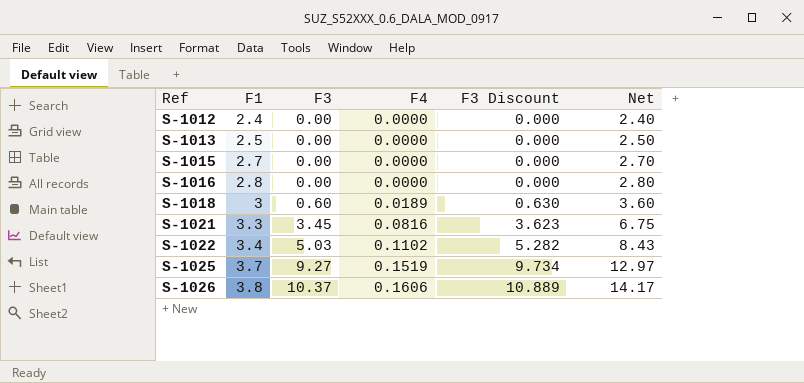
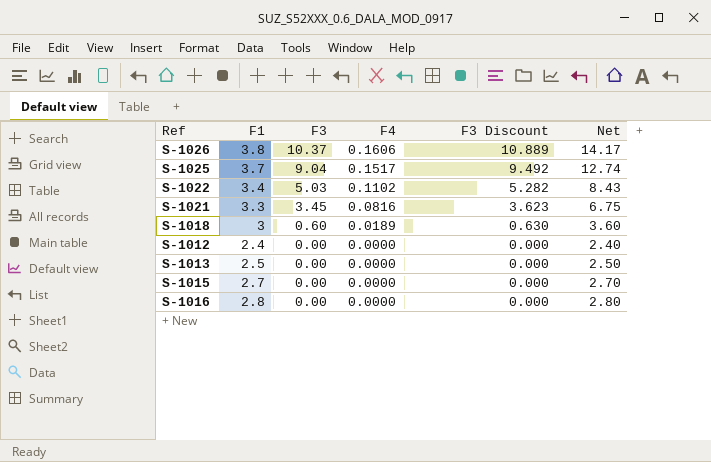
row order: Ref ascending -> F3 descending
S-1025 | F3: 9.27 -> 9.04
S-1025 | F4: 0.1519 -> 0.1517
S-1025 | F3 Discount: 9.734 -> 9.492
S-1025 | Net: 12.97 -> 12.74

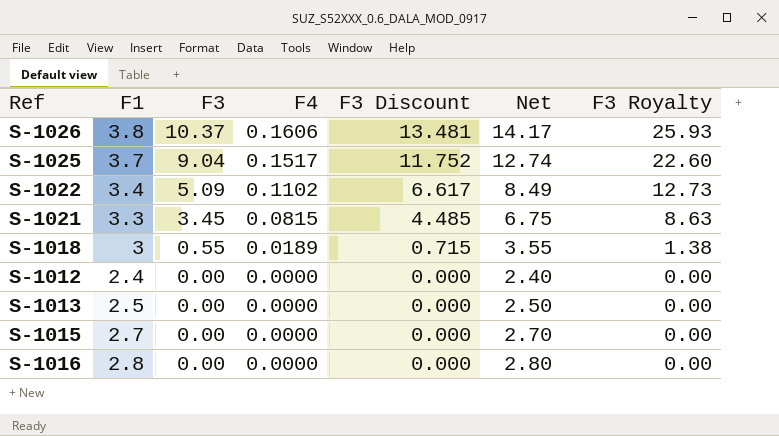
column F3 Discount | formula: [F3] * 1.05 -> [F3] * 1.3
column F3 Royalty | formula: none -> [F3] * 2.5
S-1022 | F3: 5.03 -> 5.09
S-1022 | Net: 8.43 -> 8.49
S-1021 | F4: 0.0816 -> 0.0815
S-1018 | F3: 0.60 -> 0.55
S-1018 | Net: 3.60 -> 3.55

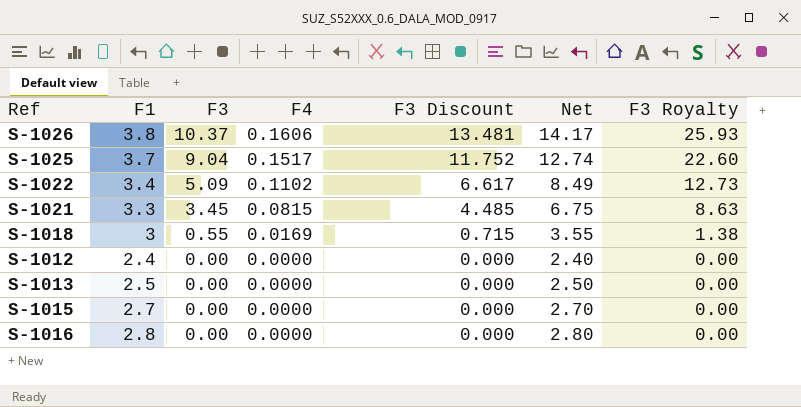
S-1018 | F4: 0.0189 -> 0.0169

